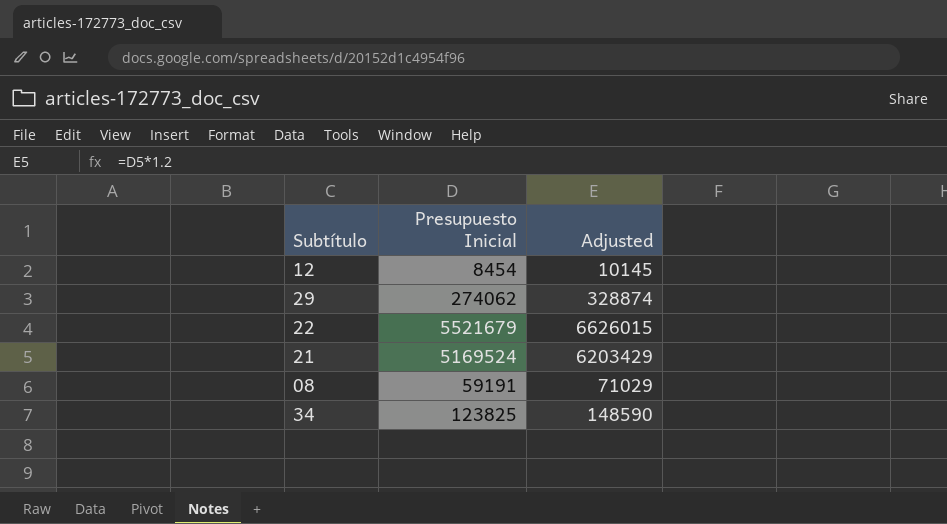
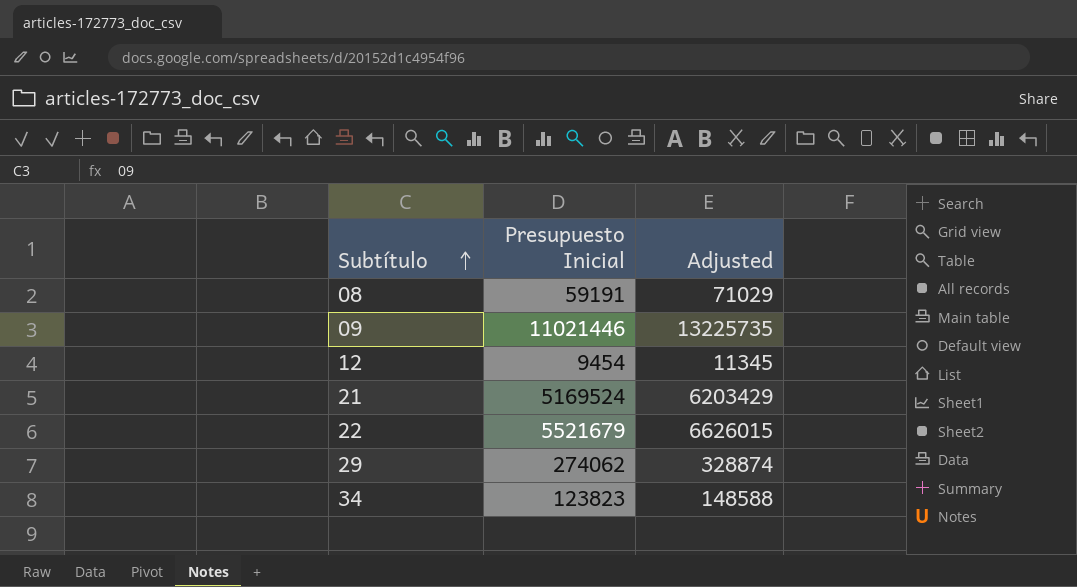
row order: none -> Subtítulo ascending
row 09: none -> 11021446 | 13225735
12 | Presupuesto Inicial: 8454 -> 9454
12 | Adjusted: 10145 -> 11345
34 | Presupuesto Inicial: 123825 -> 123823
34 | Adjusted: 148590 -> 148588

